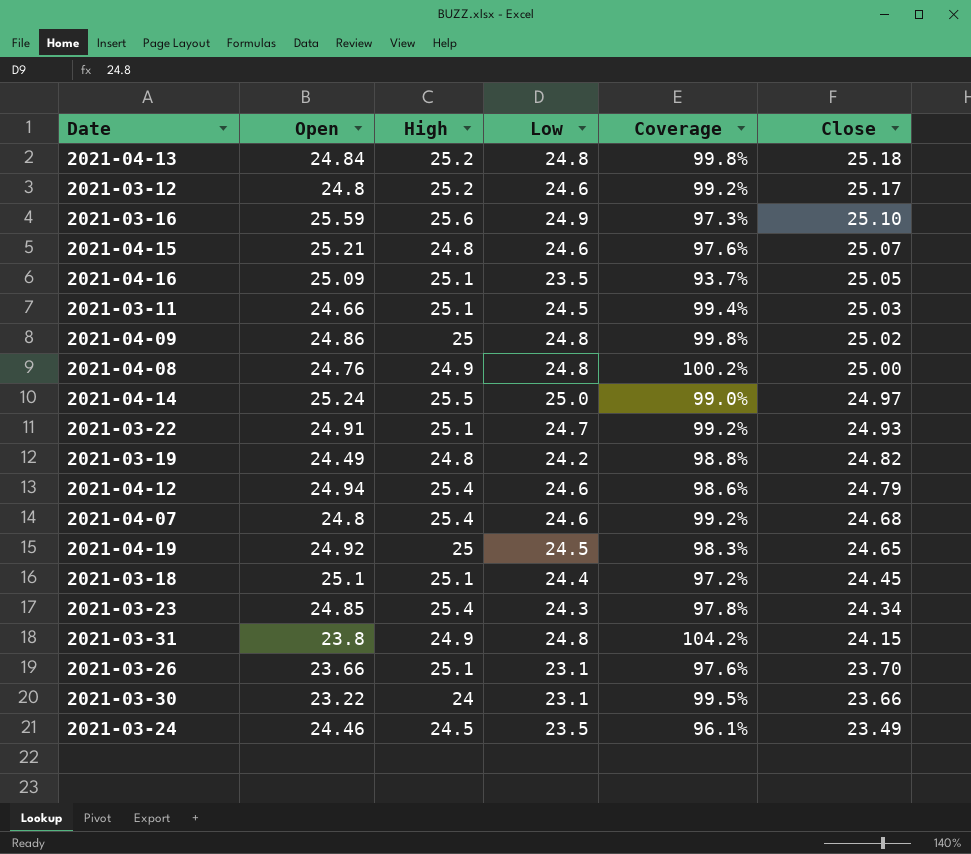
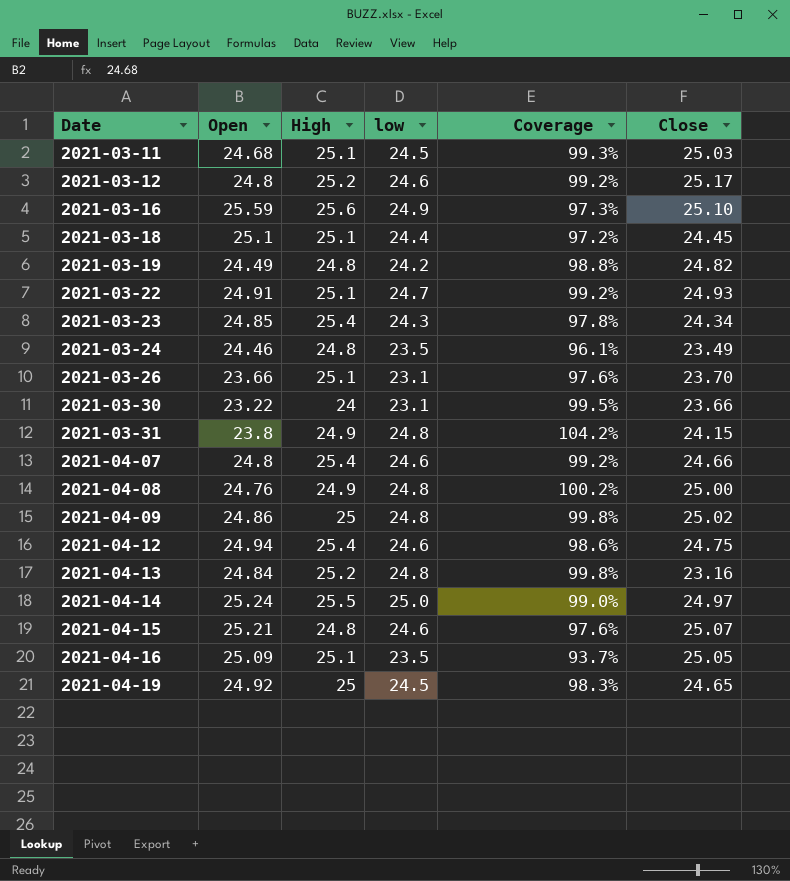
row order: Close descending -> Date ascending
column name: Low -> low
2021-03-11 | Open: 24.66 -> 24.68
2021-03-11 | Coverage: 99.4% -> 99.3%
2021-03-24 | High: 24.5 -> 24.8
2021-04-07 | Close: 24.68 -> 24.66
2021-04-12 | Close: 24.79 -> 24.75
2021-04-13 | Close: 25.18 -> 23.16

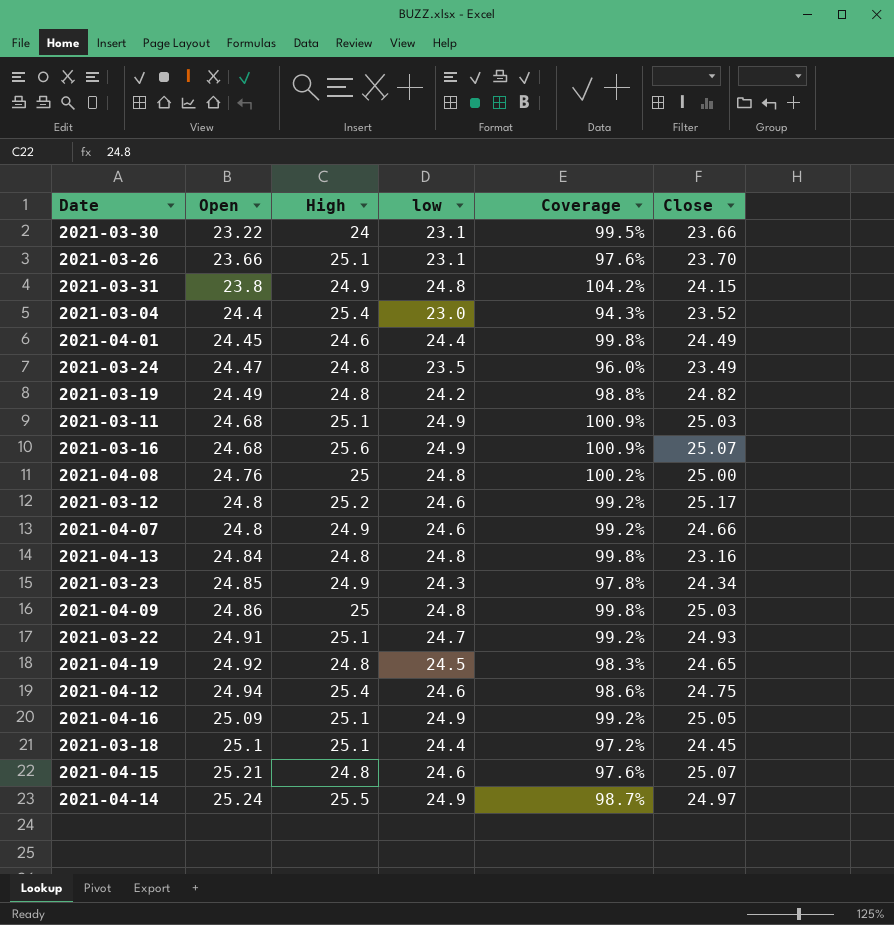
row order: Date ascending -> Open ascending
row 2021-03-04: none -> 24.4 | 25.4 | 23.0 | 94.3% | 23.52
row 2021-04-01: none -> 24.45 | 24.6 | 24.4 | 99.8% | 24.49
2021-03-24 | Open: 24.46 -> 24.47
2021-03-24 | Coverage: 96.1% -> 96.0%
2021-03-11 | low: 24.5 -> 24.9
2021-03-11 | Coverage: 99.3% -> 100.9%
2021-03-16 | Open: 25.59 -> 24.68
2021-03-16 | Coverage: 97.3% -> 100.9%
2021-03-16 | Close: 25.10 -> 25.07
2021-04-08 | High: 24.9 -> 25
2021-04-07 | High: 25.4 -> 24.9
2021-04-13 | High: 25.2 -> 24.8
2021-03-23 | High: 25.4 -> 24.9
2021-04-09 | Close: 25.02 -> 25.03
2021-04-19 | High: 25 -> 24.8
2021-04-16 | low: 23.5 -> 24.9
2021-04-16 | Coverage: 93.7% -> 99.2%
2021-04-14 | low: 25.0 -> 24.9
2021-04-14 | Coverage: 99.0% -> 98.7%

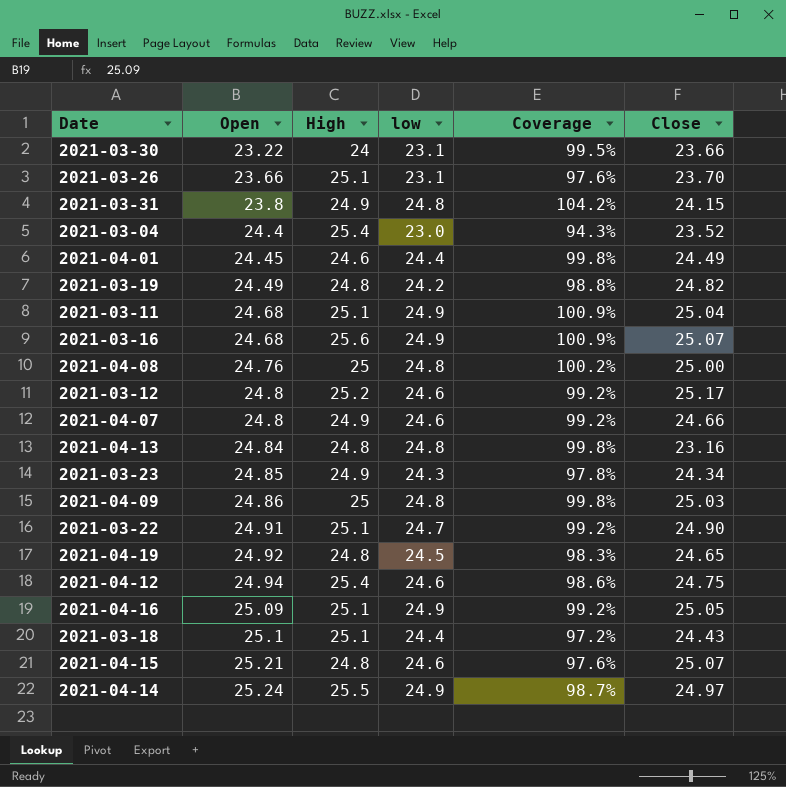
row 2021-03-24: 24.47 | 24.8 | 23.5 | 96.0% | 23.49 -> none
2021-03-11 | Close: 25.03 -> 25.04
2021-03-22 | Close: 24.93 -> 24.90
2021-03-18 | Close: 24.45 -> 24.43

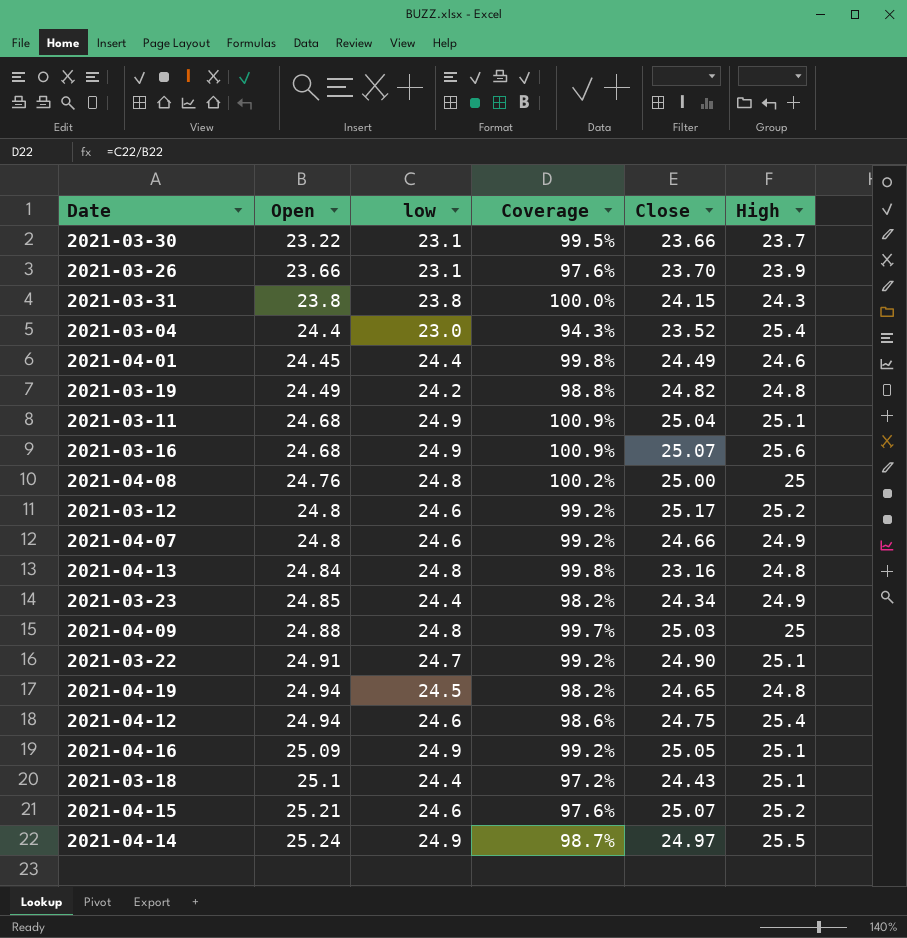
column High | position: 3 -> 6
2021-03-30 | High: 24 -> 23.7
2021-03-26 | High: 25.1 -> 23.9
2021-03-31 | low: 24.8 -> 23.8
2021-03-31 | Coverage: 104.2% -> 100.0%
2021-03-31 | High: 24.9 -> 24.3
2021-03-23 | low: 24.3 -> 24.4
2021-03-23 | Coverage: 97.8% -> 98.2%
2021-04-09 | Open: 24.86 -> 24.88
2021-04-09 | Coverage: 99.8% -> 99.7%
2021-04-19 | Open: 24.92 -> 24.94
2021-04-19 | Coverage: 98.3% -> 98.2%
2021-04-15 | High: 24.8 -> 25.2

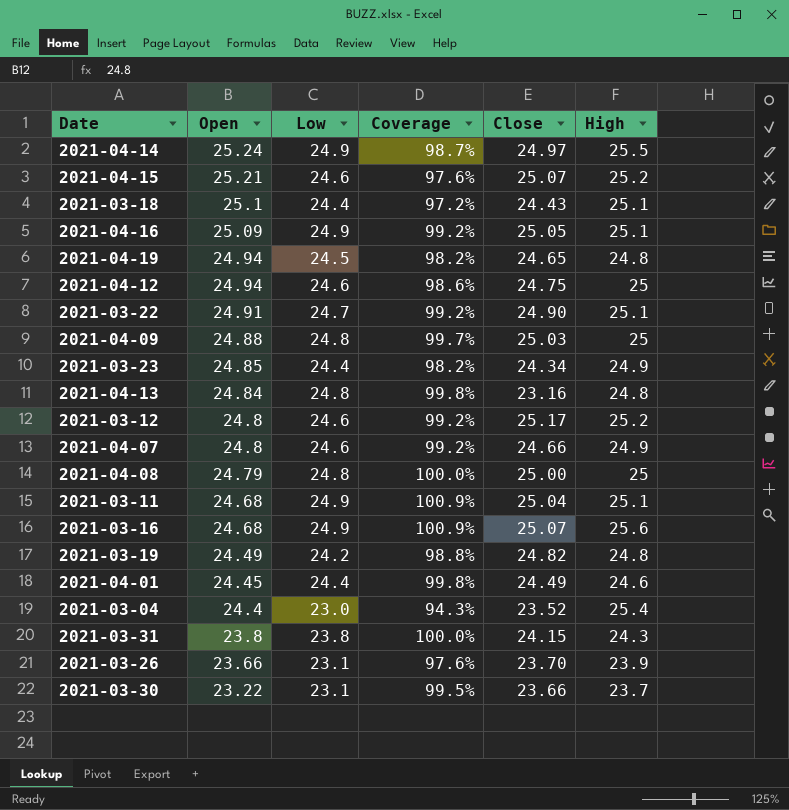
row order: Open ascending -> Open descending
column name: low -> Low
2021-04-12 | High: 25.4 -> 25
2021-04-08 | Open: 24.76 -> 24.79
2021-04-08 | Coverage: 100.2% -> 100.0%

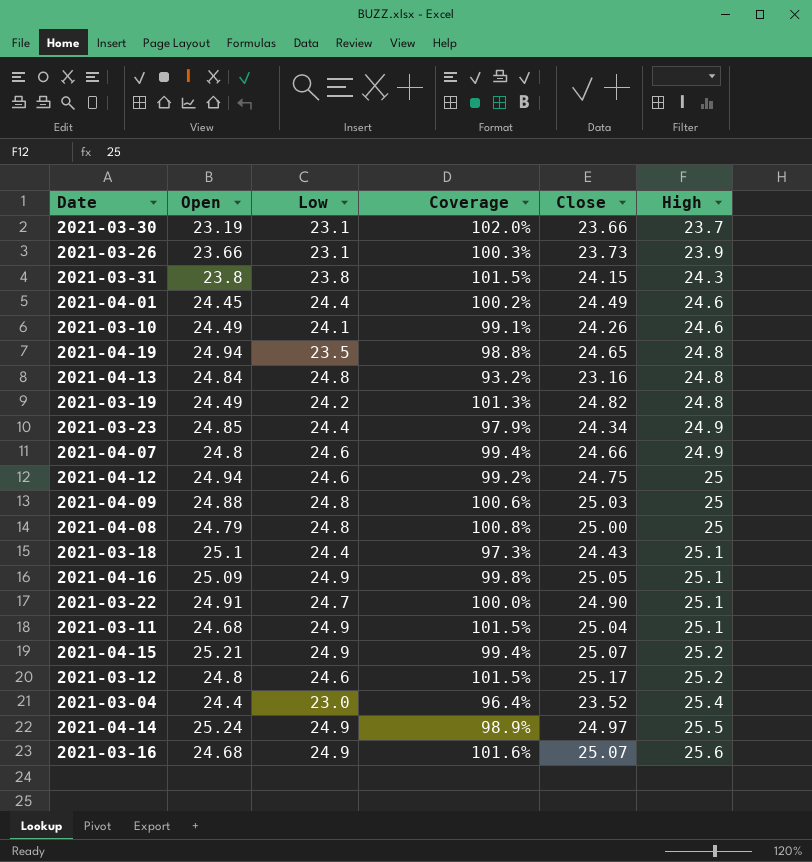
row order: Open descending -> High ascending
column Coverage | formula: [Low] / [Open] -> [Close] / [Open]
2021-03-30 | Open: 23.22 -> 23.19
2021-03-26 | Close: 23.70 -> 23.73
row 2021-03-10: none -> 24.49 | 24.1 | 99.1% | 24.26 | 24.6
2021-04-19 | Low: 24.5 -> 23.5
2021-04-15 | Low: 24.6 -> 24.9

